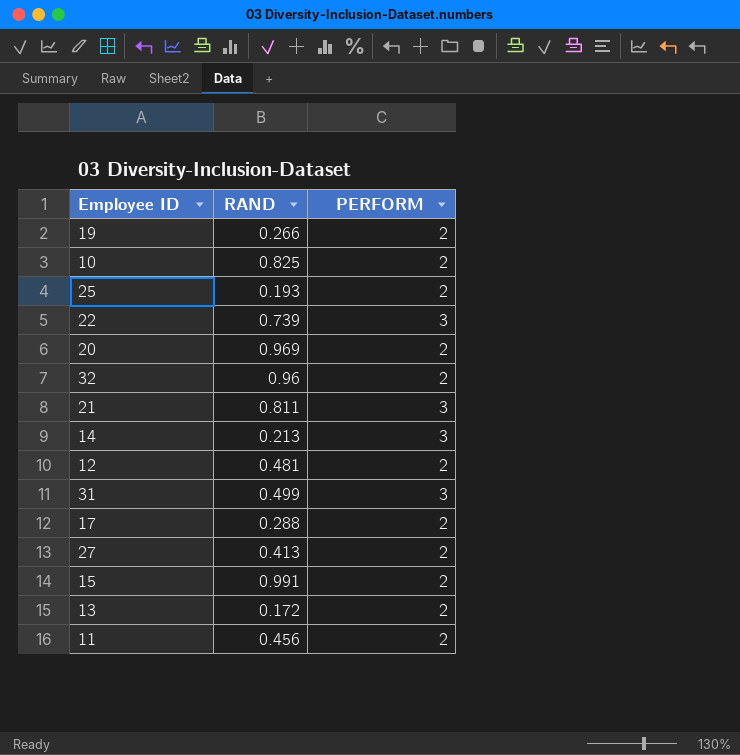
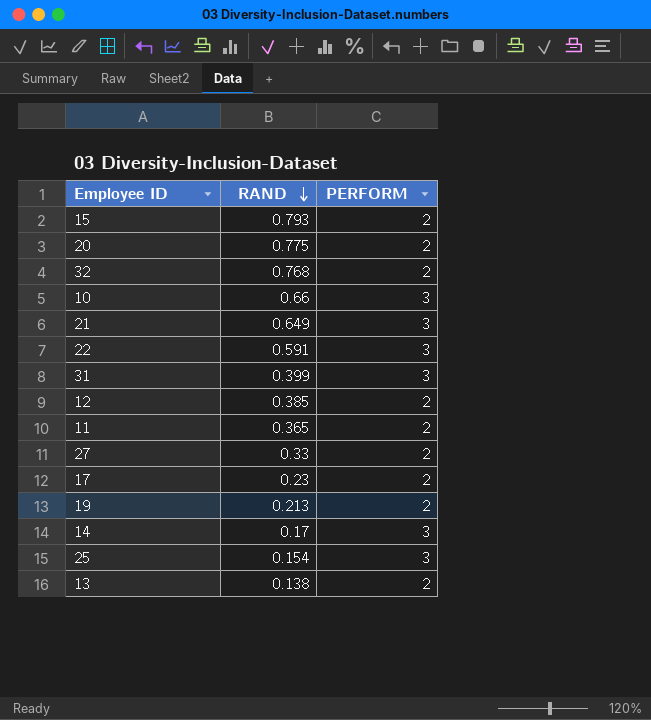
row order: none -> RAND descending
15 | RAND: 0.991 -> 0.793
20 | RAND: 0.969 -> 0.775
32 | RAND: 0.96 -> 0.768
10 | RAND: 0.825 -> 0.66
10 | PERFORM: 2 -> 3
21 | RAND: 0.811 -> 0.649
22 | RAND: 0.739 -> 0.591
31 | RAND: 0.499 -> 0.399
12 | RAND: 0.481 -> 0.385
11 | RAND: 0.456 -> 0.365
27 | RAND: 0.413 -> 0.33
17 | RAND: 0.288 -> 0.23
19 | RAND: 0.266 -> 0.213
14 | RAND: 0.213 -> 0.17
25 | RAND: 0.193 -> 0.154
25 | PERFORM: 2 -> 3
13 | RAND: 0.172 -> 0.138

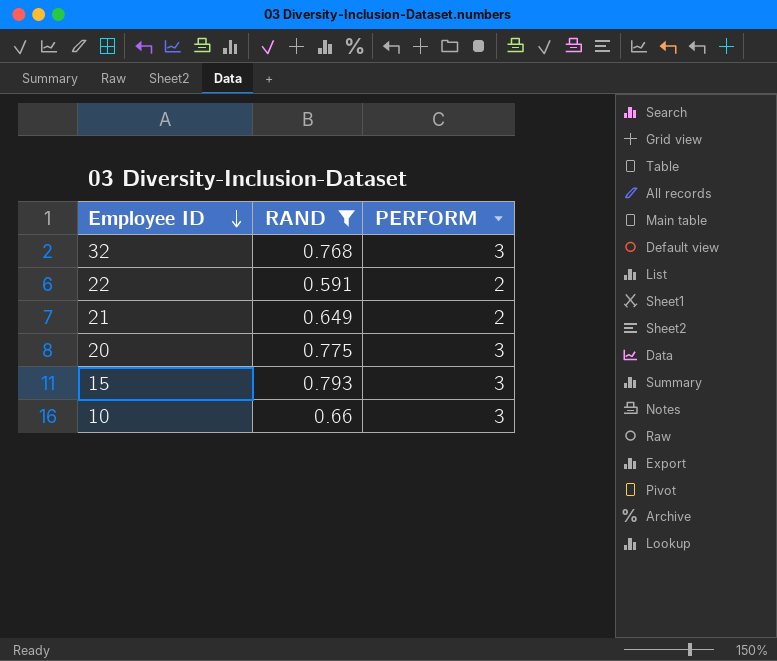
filter: none -> RAND >= 0.591
row order: RAND descending -> Employee ID descending
32 | PERFORM: 2 -> 3
22 | PERFORM: 3 -> 2
21 | PERFORM: 3 -> 2
20 | PERFORM: 2 -> 3
15 | PERFORM: 2 -> 3

